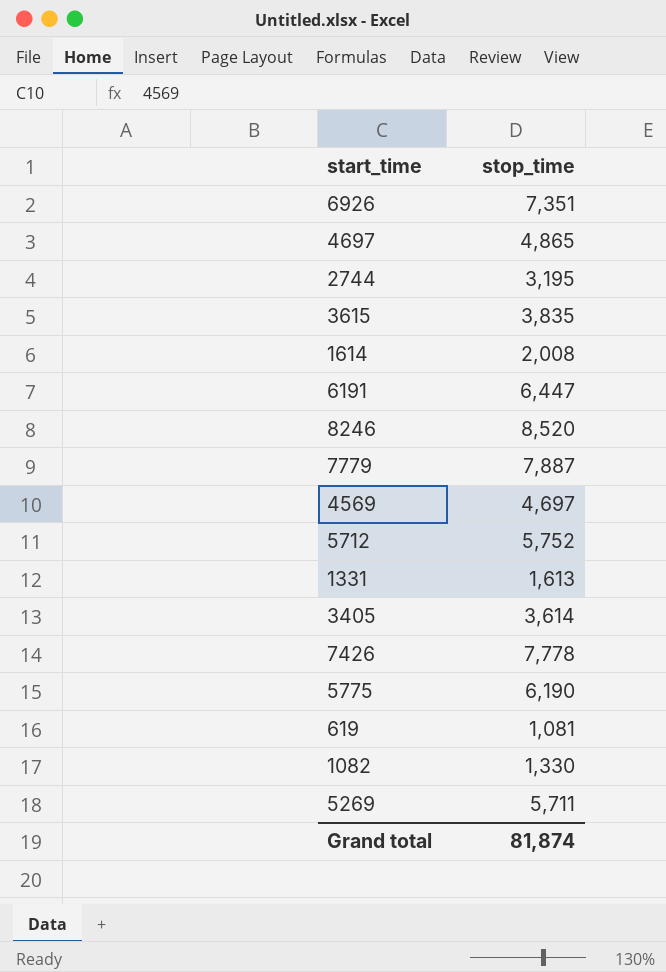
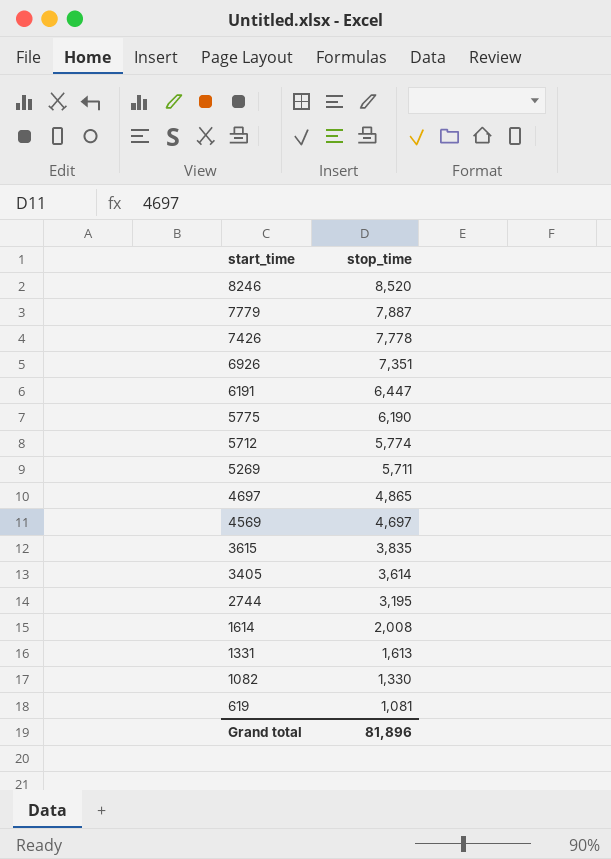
row order: none -> start_time descending
5712 | stop_time: 5,752 -> 5,774
Grand total | stop_time: 81,874 -> 81,896

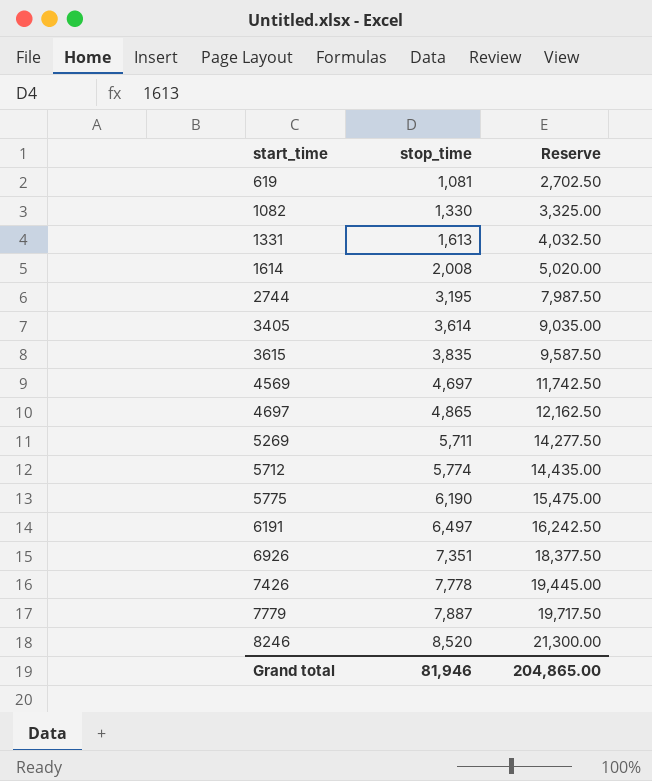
row order: start_time descending -> start_time ascending
column Reserve | formula: none -> [stop_time] * 2.5
6191 | stop_time: 6,447 -> 6,497
Grand total | stop_time: 81,896 -> 81,946

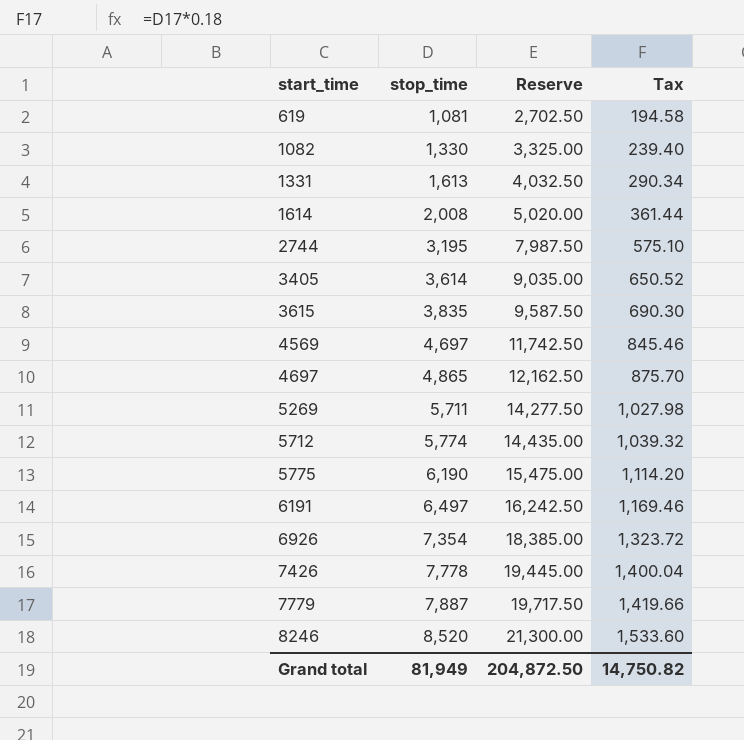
column Tax | formula: none -> [stop_time] * 0.18
6926 | stop_time: 7,351 -> 7,354
6926 | Reserve: 18,377.50 -> 18,385.00
Grand total | stop_time: 81,946 -> 81,949
Grand total | Reserve: 204,865.00 -> 204,872.50

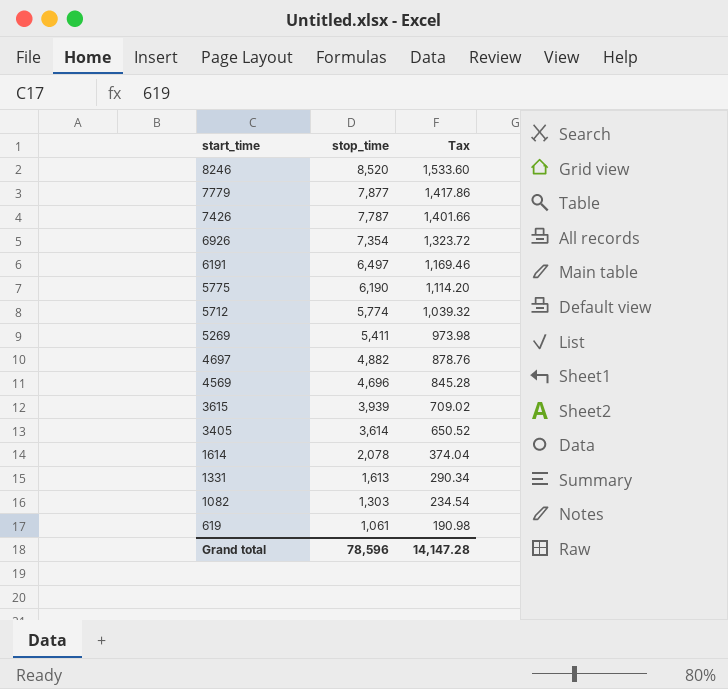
row order: start_time ascending -> start_time descending
column Reserve | formula: [stop_time] * 2.5 -> none
row 2744: 3,195 | 7,987.50 | 575.10 -> none
7779 | stop_time: 7,887 -> 7,877
7779 | Tax: 1,419.66 -> 1,417.86
7426 | stop_time: 7,778 -> 7,787
7426 | Tax: 1,400.04 -> 1,401.66
5269 | stop_time: 5,711 -> 5,411
5269 | Tax: 1,027.98 -> 973.98
4697 | stop_time: 4,865 -> 4,882
4697 | Tax: 875.70 -> 878.76
4569 | stop_time: 4,697 -> 4,696
4569 | Tax: 845.46 -> 845.28
3615 | stop_time: 3,835 -> 3,939
3615 | Tax: 690.30 -> 709.02
1614 | stop_time: 2,008 -> 2,078
1614 | Tax: 361.44 -> 374.04
1082 | stop_time: 1,330 -> 1,303
1082 | Tax: 239.40 -> 234.54
619 | stop_time: 1,081 -> 1,061
619 | Tax: 194.58 -> 190.98
Grand total | stop_time: 81,949 -> 78,596
Grand total | Tax: 14,750.82 -> 14,147.28

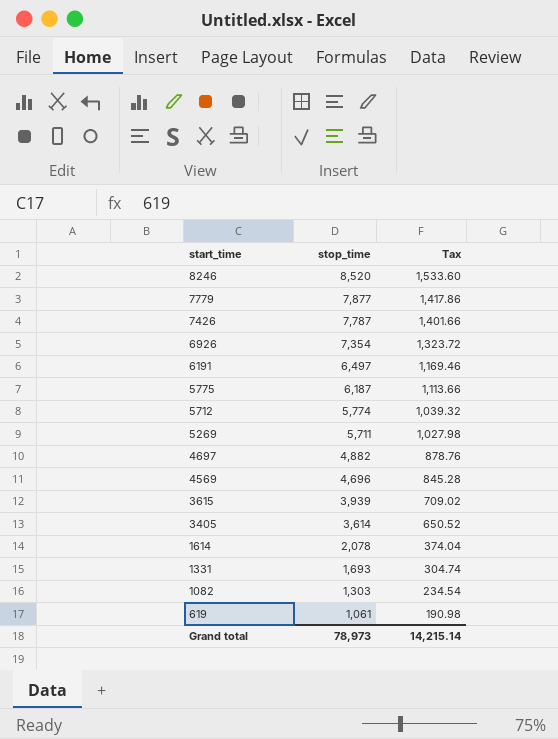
5775 | stop_time: 6,190 -> 6,187
5775 | Tax: 1,114.20 -> 1,113.66
5269 | stop_time: 5,411 -> 5,711
5269 | Tax: 973.98 -> 1,027.98
1331 | stop_time: 1,613 -> 1,693
1331 | Tax: 290.34 -> 304.74
Grand total | stop_time: 78,596 -> 78,973
Grand total | Tax: 14,147.28 -> 14,215.14

